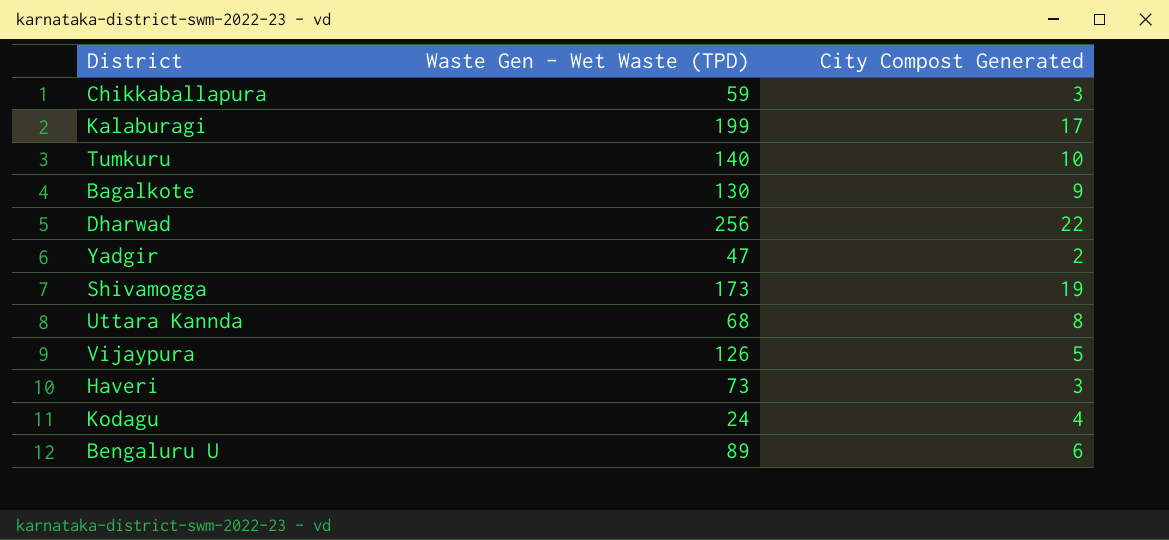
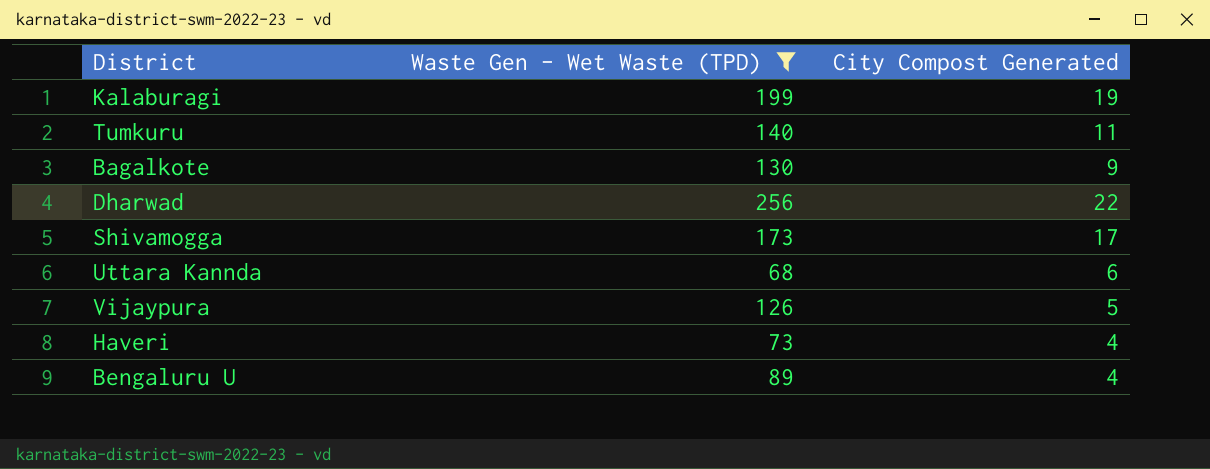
filter: none -> Waste Gen - Wet Waste (TPD) >= 68
Kalaburagi | City Compost Generated: 17 -> 19
Tumkuru | City Compost Generated: 10 -> 11
Shivamogga | City Compost Generated: 19 -> 17
Uttara Kannda | City Compost Generated: 8 -> 6
Haveri | City Compost Generated: 3 -> 4
Bengaluru U | City Compost Generated: 6 -> 4

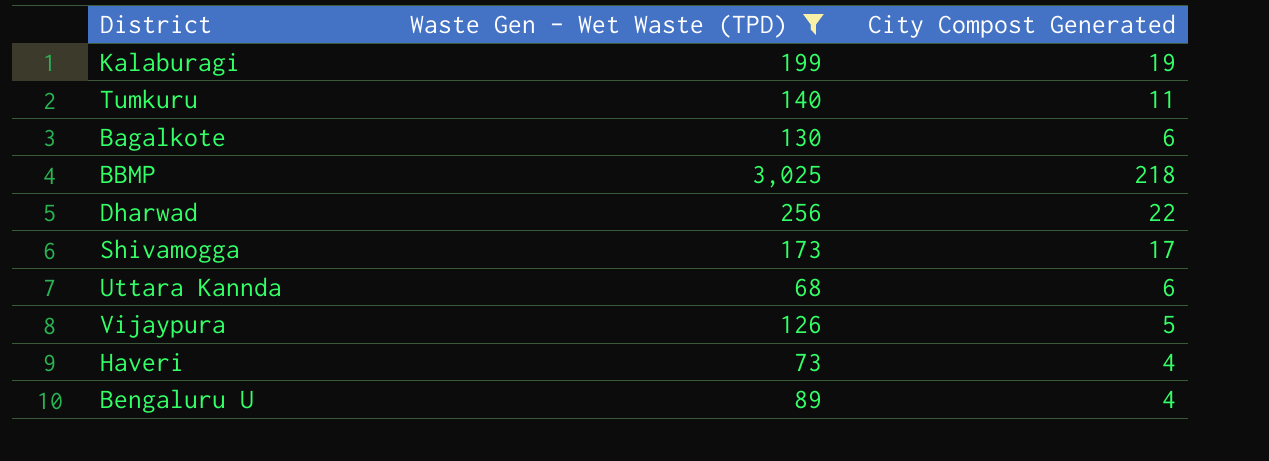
Bagalkote | City Compost Generated: 9 -> 6
row BBMP: none -> 3,025 | 218

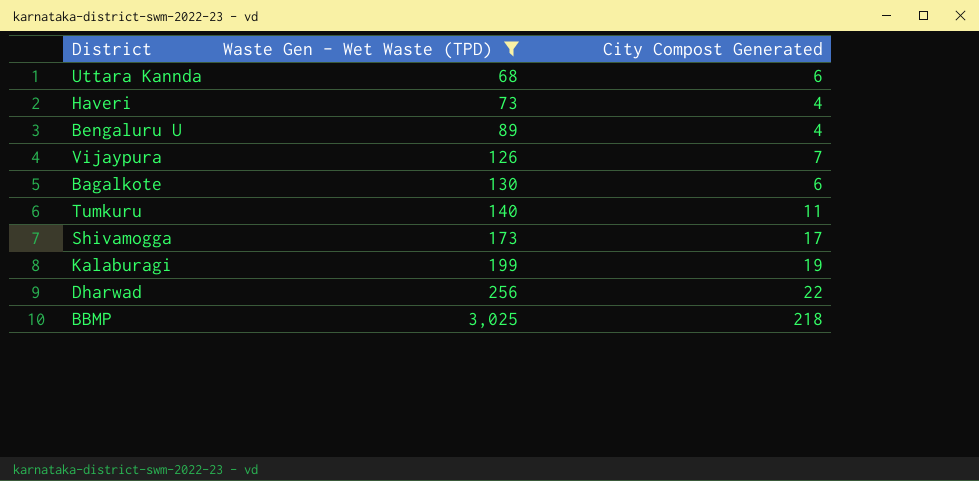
row order: none -> Waste Gen - Wet Waste (TPD) ascending
Vijaypura | City Compost Generated: 5 -> 7

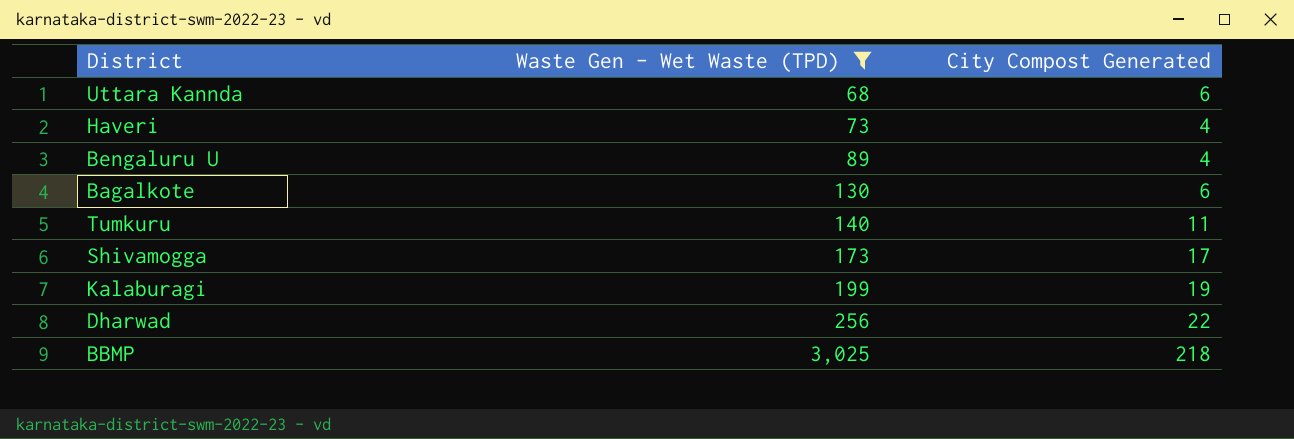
row Vijaypura: 126 | 7 -> none

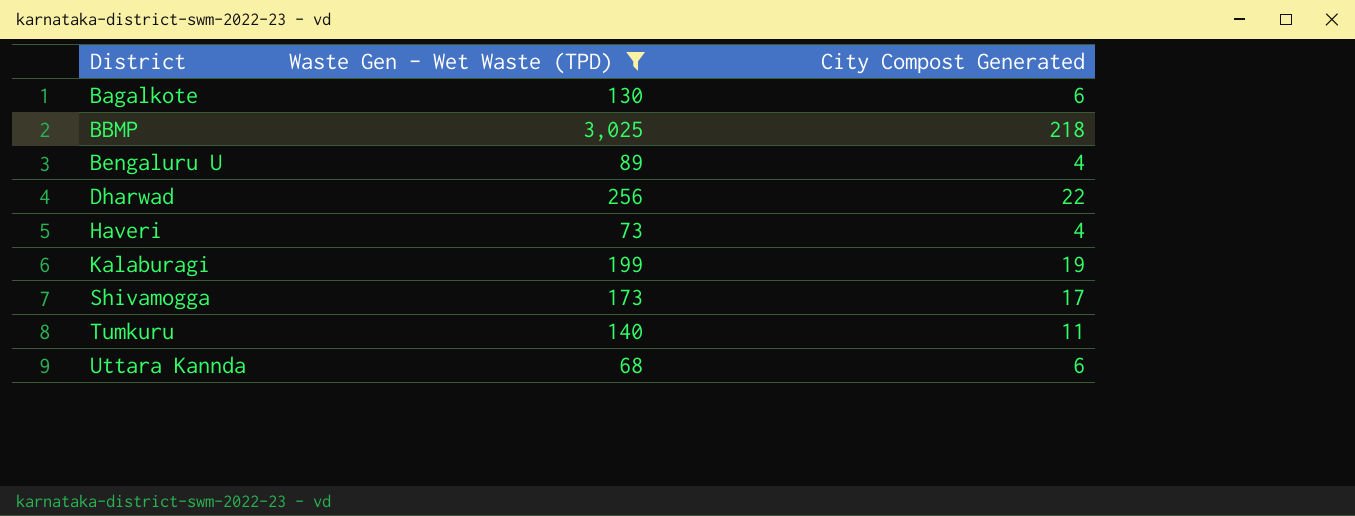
row order: Waste Gen - Wet Waste (TPD) ascending -> District ascending

